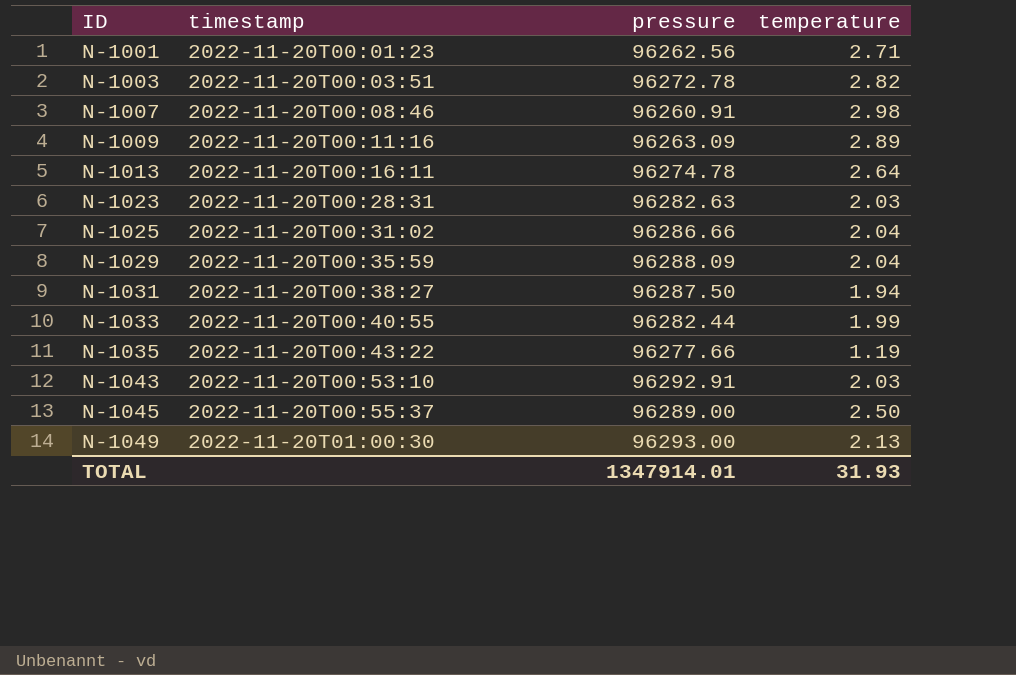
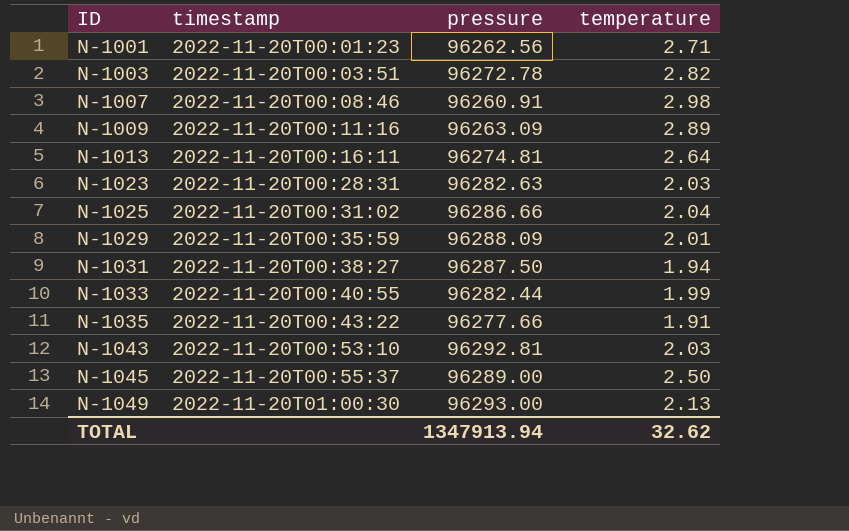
N-1013 | pressure: 96274.78 -> 96274.81
N-1029 | temperature: 2.04 -> 2.01
N-1035 | temperature: 1.19 -> 1.91
N-1043 | pressure: 96292.91 -> 96292.81
TOTAL | pressure: 1347914.01 -> 1347913.94
TOTAL | temperature: 31.93 -> 32.62

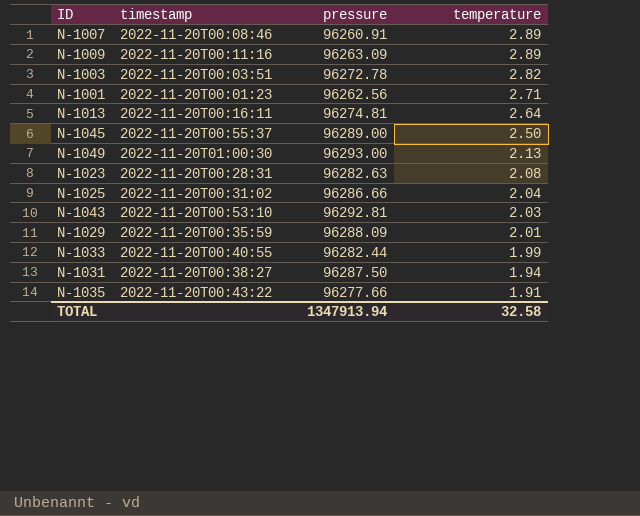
row order: ID ascending -> temperature descending
N-1007 | temperature: 2.98 -> 2.89
N-1023 | temperature: 2.03 -> 2.08
TOTAL | temperature: 32.62 -> 32.58

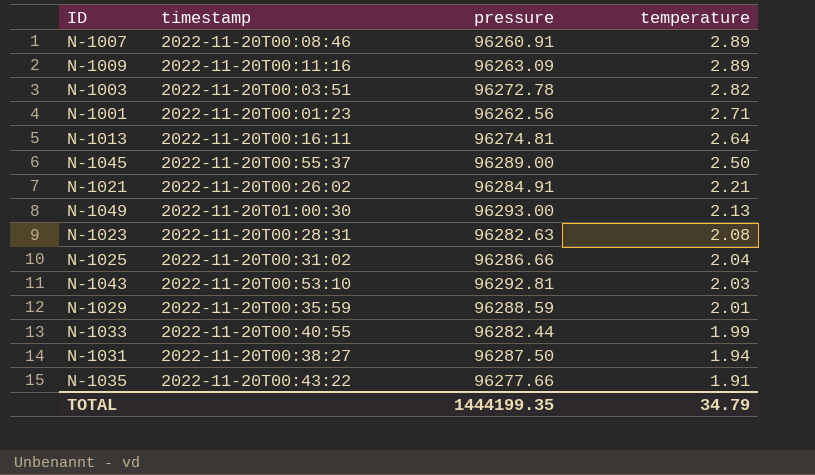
row N-1021: none -> 2022-11-20T00:26:02 | 96284.91 | 2.21
N-1029 | pressure: 96288.09 -> 96288.59
TOTAL | pressure: 1347913.94 -> 1444199.35
TOTAL | temperature: 32.58 -> 34.79

